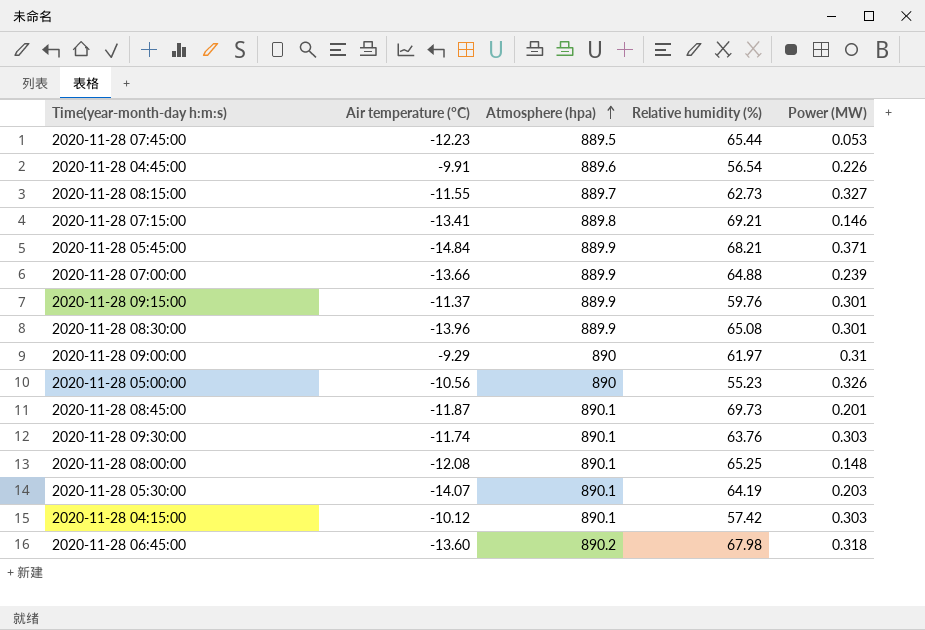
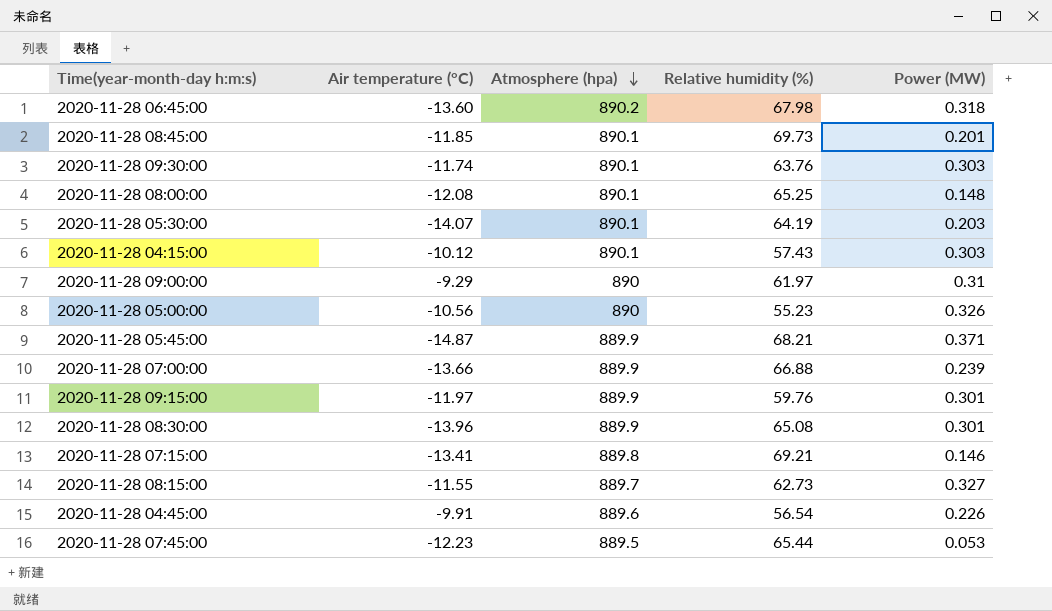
row order: Atmosphere (hpa) ascending -> Atmosphere (hpa) descending
2020-11-28 08:45:00 | Air temperature (°C): -11.87 -> -11.85
2020-11-28 04:15:00 | Relative humidity (%): 57.42 -> 57.43
2020-11-28 05:45:00 | Air temperature (°C): -14.84 -> -14.87
2020-11-28 07:00:00 | Relative humidity (%): 64.88 -> 66.88
2020-11-28 09:15:00 | Air temperature (°C): -11.37 -> -11.97

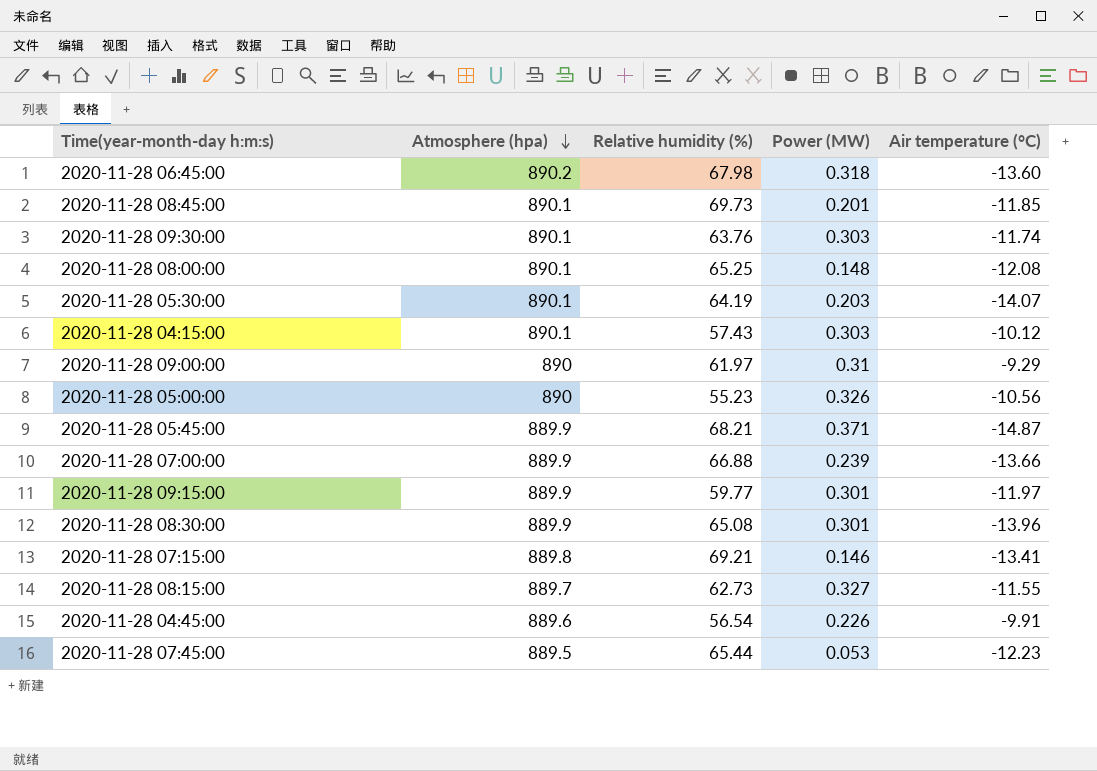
column Air temperature (°C) | position: 2 -> 5
2020-11-28 09:15:00 | Relative humidity (%): 59.76 -> 59.77

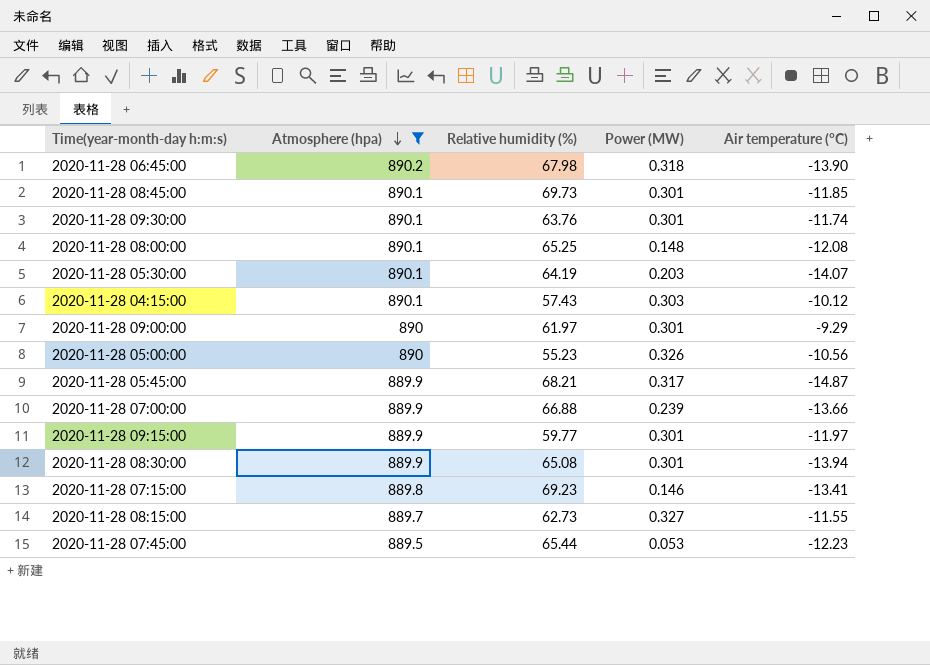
filter: none -> Atmosphere (hpa) != 889.6
2020-11-28 06:45:00 | Air temperature (°C): -13.60 -> -13.90
2020-11-28 08:45:00 | Power (MW): 0.201 -> 0.301
2020-11-28 09:30:00 | Power (MW): 0.303 -> 0.301
2020-11-28 09:00:00 | Power (MW): 0.31 -> 0.301
2020-11-28 05:45:00 | Power (MW): 0.371 -> 0.317
2020-11-28 08:30:00 | Air temperature (°C): -13.96 -> -13.94
2020-11-28 07:15:00 | Relative humidity (%): 69.21 -> 69.23

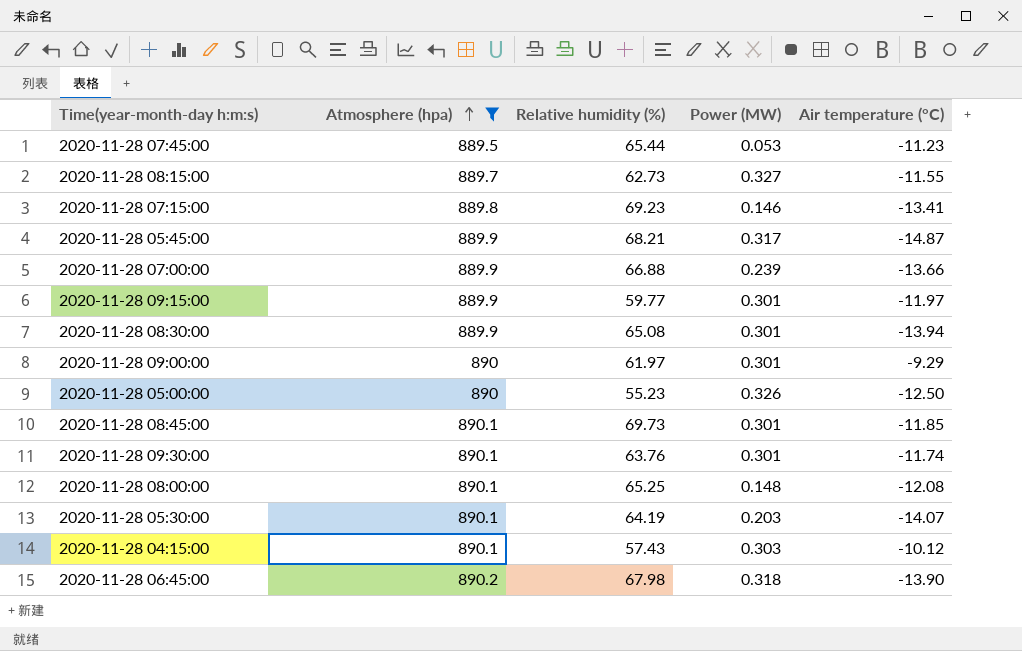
row order: Atmosphere (hpa) descending -> Atmosphere (hpa) ascending
2020-11-28 07:45:00 | Air temperature (°C): -12.23 -> -11.23
2020-11-28 05:00:00 | Air temperature (°C): -10.56 -> -12.50

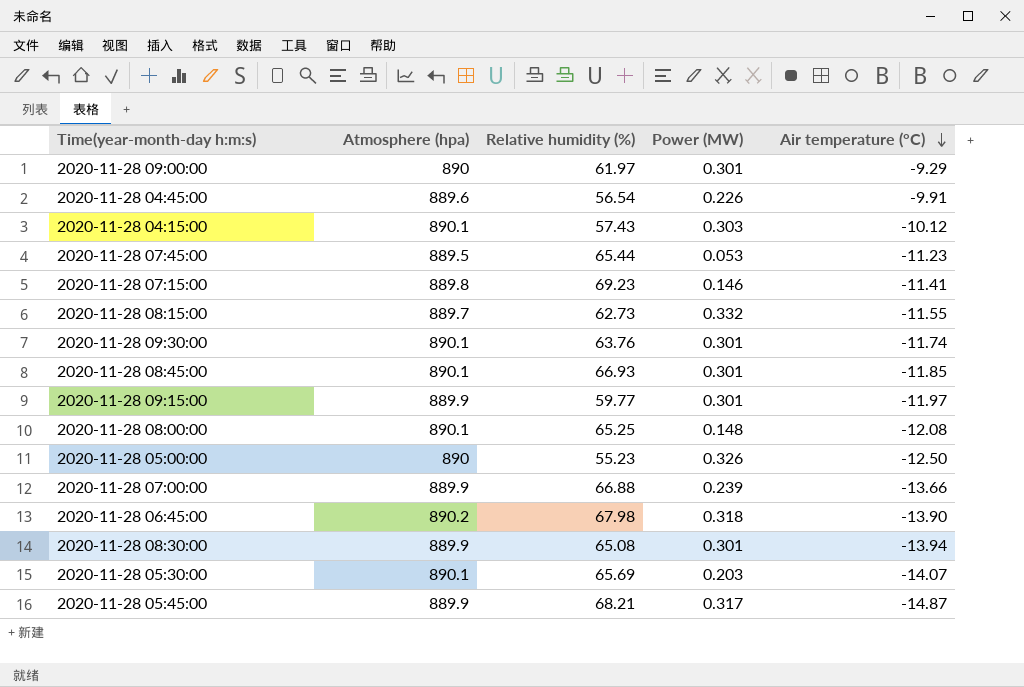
filter: Atmosphere (hpa) != 889.6 -> none
row order: Atmosphere (hpa) ascending -> Air temperature (°C) descending
2020-11-28 07:15:00 | Air temperature (°C): -13.41 -> -11.41
2020-11-28 08:15:00 | Power (MW): 0.327 -> 0.332
2020-11-28 08:45:00 | Relative humidity (%): 69.73 -> 66.93
2020-11-28 05:30:00 | Relative humidity (%): 64.19 -> 65.69

